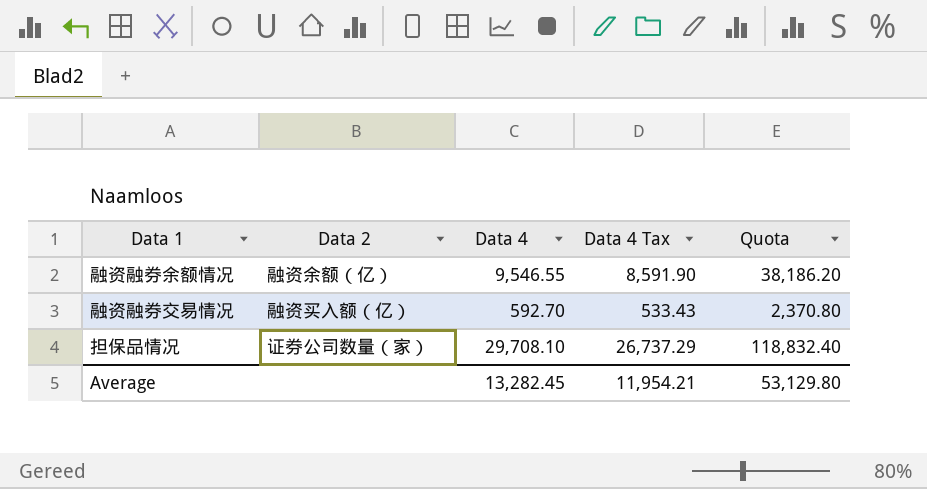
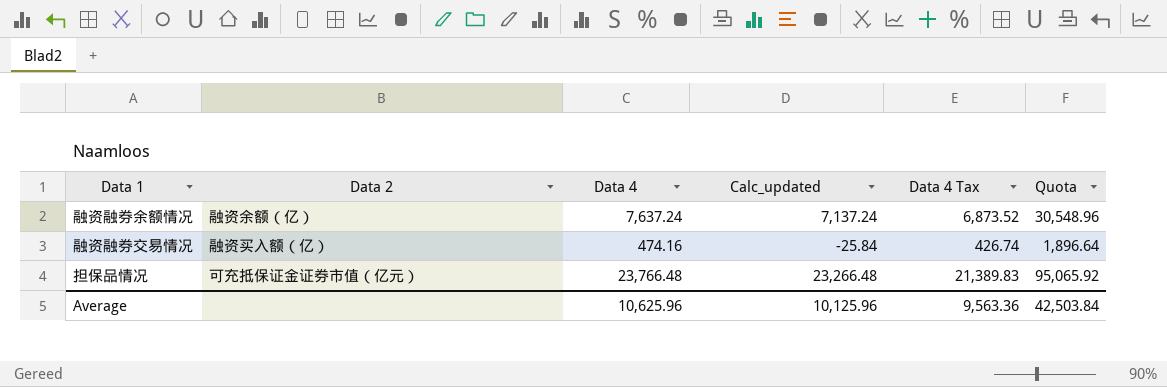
column Calc_updated | formula: none -> [Data 4] - 500
融资融券余额情况 | Data 4: 9,546.55 -> 7,637.24
融资融券余额情况 | Data 4 Tax: 8,591.90 -> 6,873.52
融资融券余额情况 | Quota: 38,186.20 -> 30,548.96
融资融券交易情况 | Data 4: 592.70 -> 474.16
融资融券交易情况 | Data 4 Tax: 533.43 -> 426.74
融资融券交易情况 | Quota: 2,370.80 -> 1,896.64
担保品情况 | Data 2: 证券公司数量（家） -> 可充抵保证金证券市值（亿元）
担保品情况 | Data 4: 29,708.10 -> 23,766.48
担保品情况 | Data 4 Tax: 26,737.29 -> 21,389.83
担保品情况 | Quota: 118,832.40 -> 95,065.92
Average | Data 4: 13,282.45 -> 10,625.96
Average | Data 4 Tax: 11,954.21 -> 9,563.36
Average | Quota: 53,129.80 -> 42,503.84

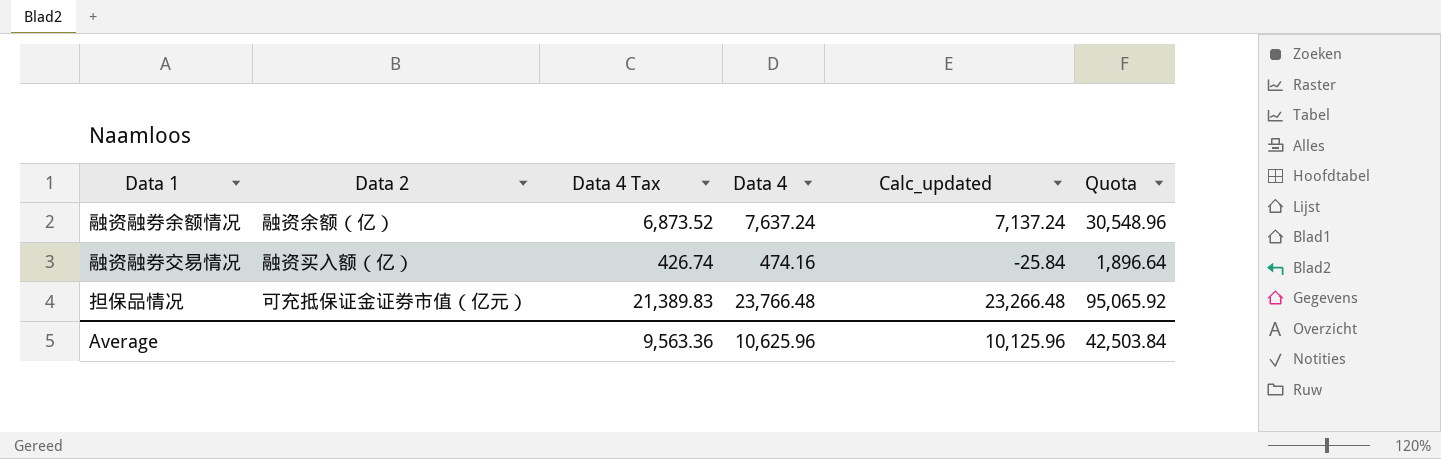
column Data 4 Tax | position: 5 -> 3

